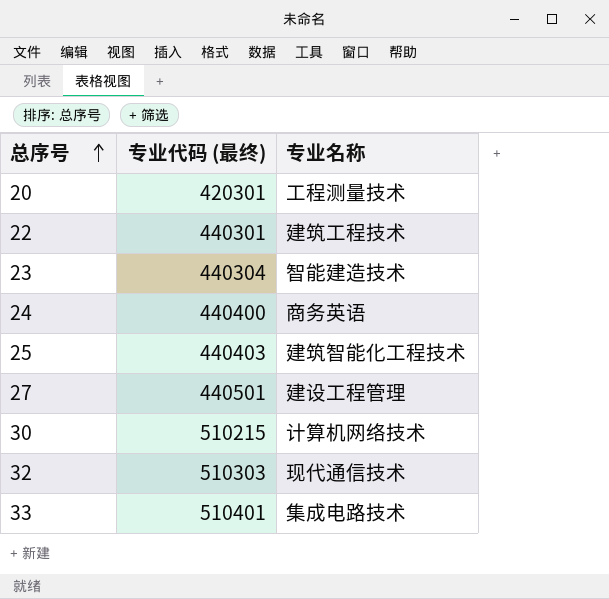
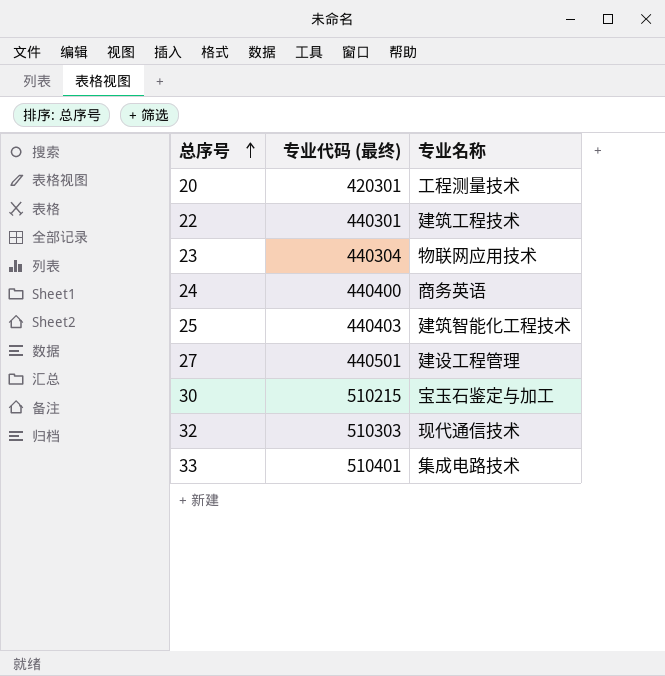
23 | 专业名称: 智能建造技术 -> 物联网应用技术
30 | 专业名称: 计算机网络技术 -> 宝玉石鉴定与加工

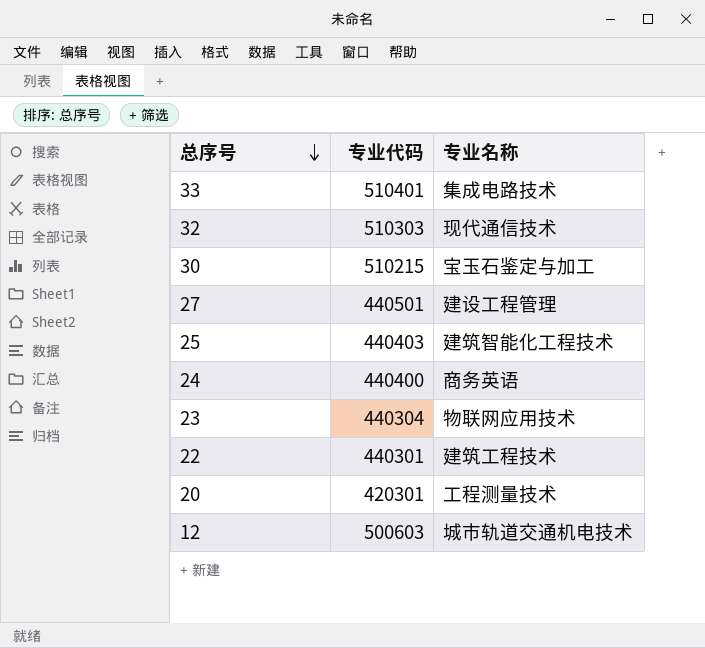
row order: 总序号 ascending -> 总序号 descending
column name: 专业代码 (最终) -> 专业代码
row 12: none -> 500603 | 城市轨道交通机电技术

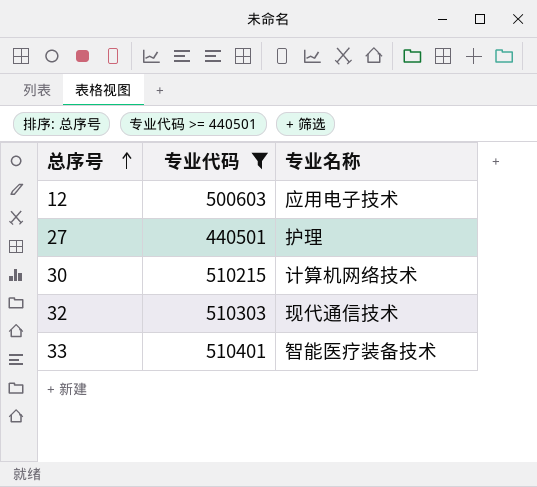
filter: none -> 专业代码 >= 440501
row order: 总序号 descending -> 总序号 ascending
12 | 专业名称: 城市轨道交通机电技术 -> 应用电子技术
27 | 专业名称: 建设工程管理 -> 护理
30 | 专业名称: 宝玉石鉴定与加工 -> 计算机网络技术
33 | 专业名称: 集成电路技术 -> 智能医疗装备技术

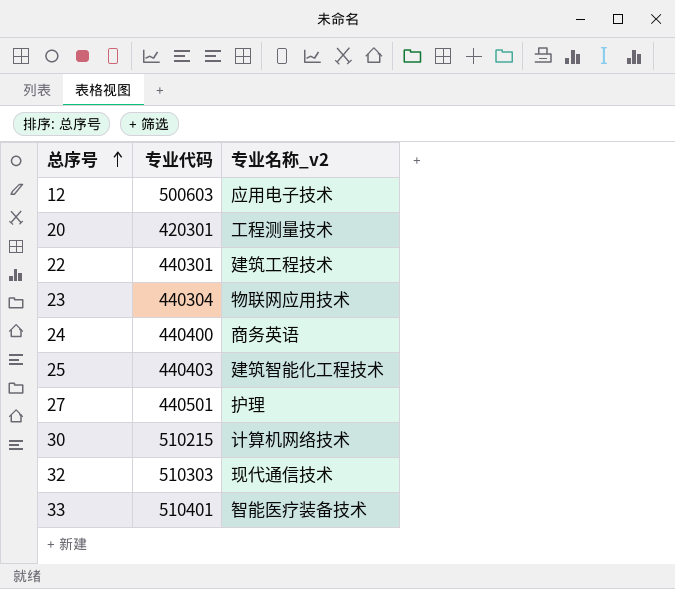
filter: 专业代码 >= 440501 -> none
column name: 专业名称 -> 专业名称_v2

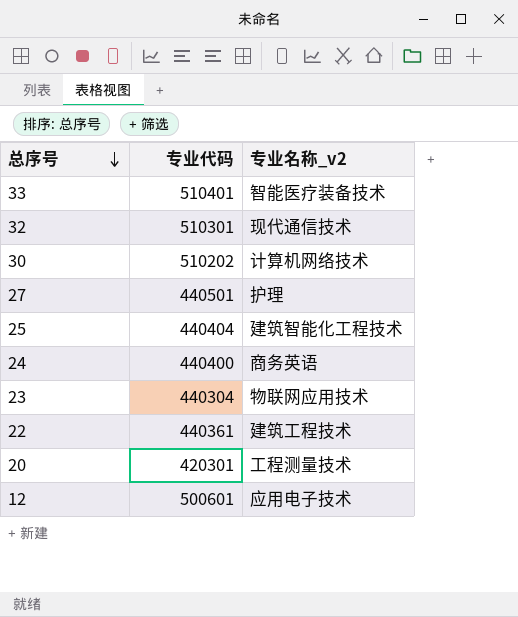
row order: 总序号 ascending -> 总序号 descending
32 | 专业代码: 510303 -> 510301
30 | 专业代码: 510215 -> 510202
25 | 专业代码: 440403 -> 440404
22 | 专业代码: 440301 -> 440361
12 | 专业代码: 500603 -> 500601

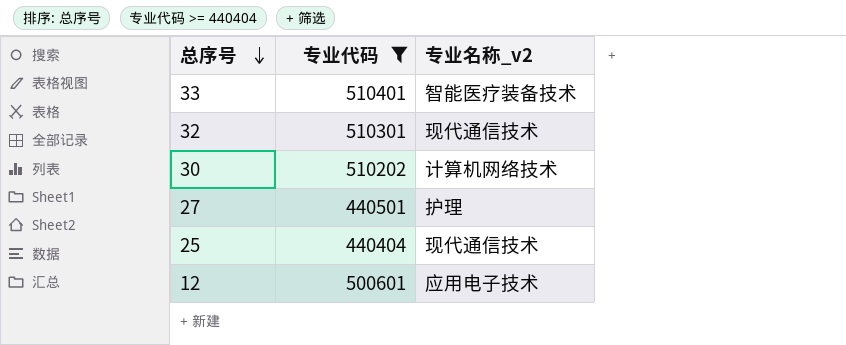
filter: none -> 专业代码 >= 440404
25 | 专业名称_v2: 建筑智能化工程技术 -> 现代通信技术

